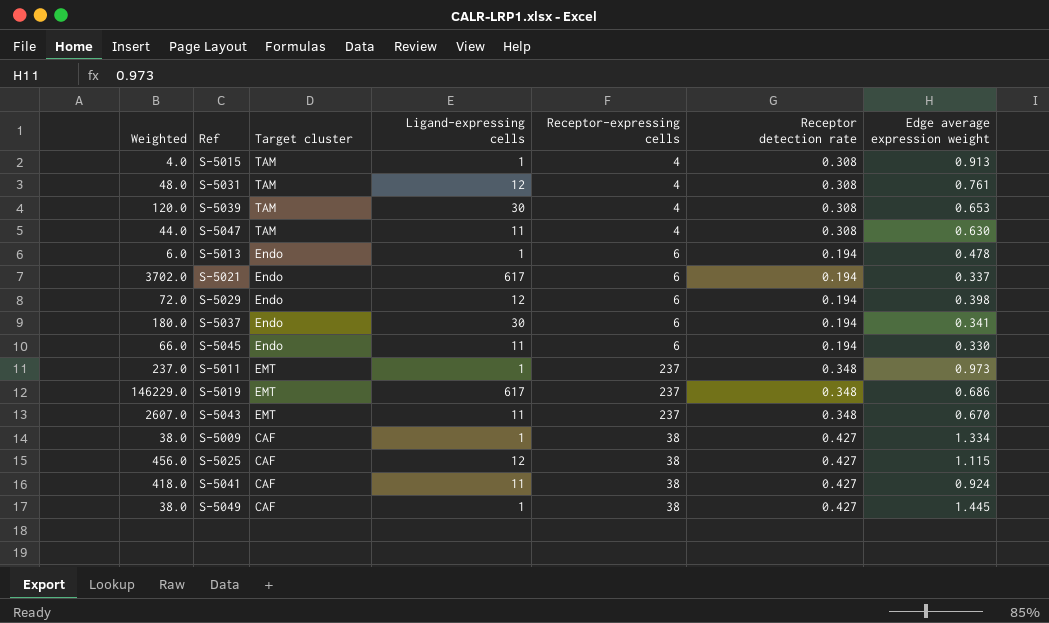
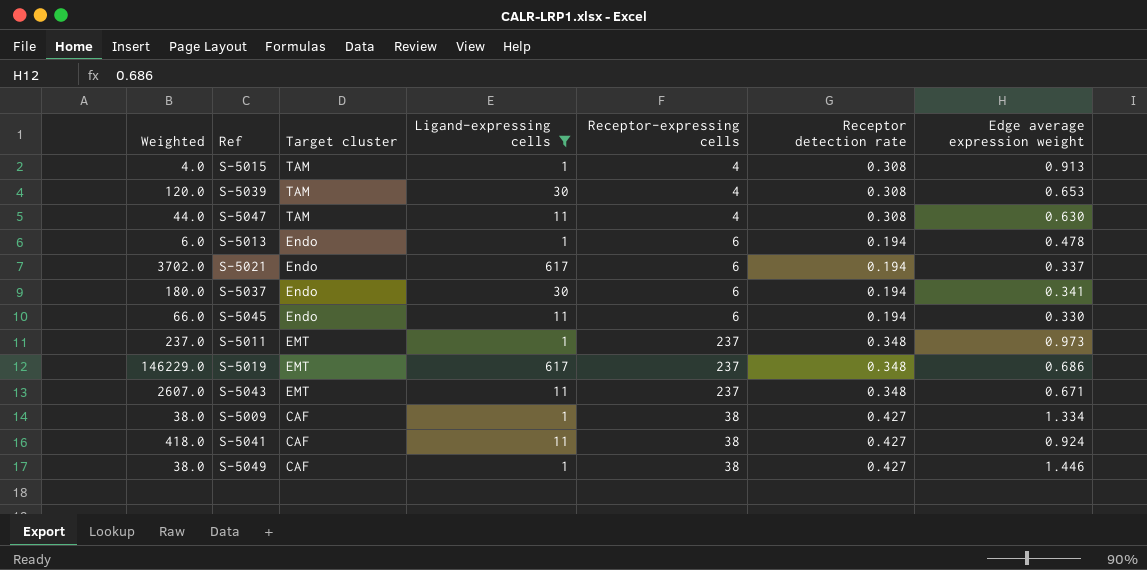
filter: none -> Ligand-expressing cells != 12
S-5043 | Edge average expression weight: 0.670 -> 0.671
S-5049 | Edge average expression weight: 1.445 -> 1.446

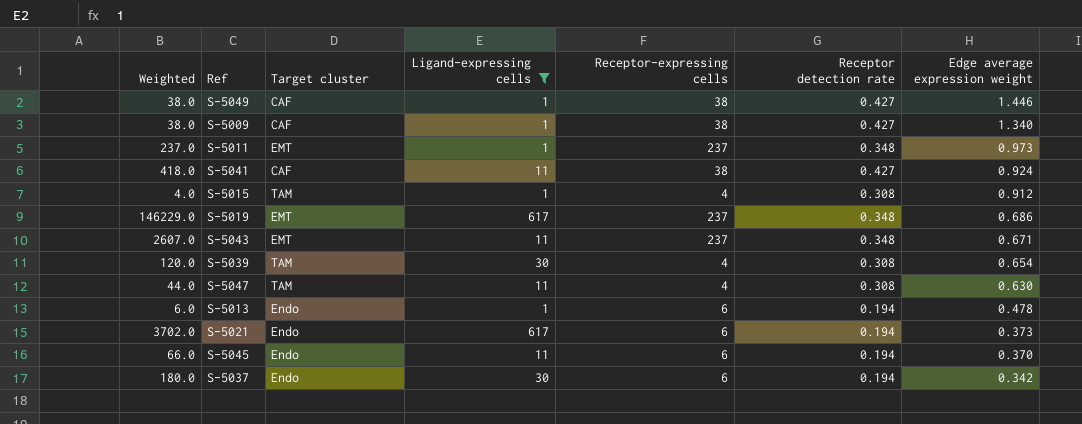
row order: Target cluster descending -> Edge average expression weight descending
S-5009 | Edge average expression weight: 1.334 -> 1.340
S-5015 | Edge average expression weight: 0.913 -> 0.912
S-5039 | Edge average expression weight: 0.653 -> 0.654
S-5021 | Edge average expression weight: 0.337 -> 0.373
S-5045 | Edge average expression weight: 0.330 -> 0.370
S-5037 | Edge average expression weight: 0.341 -> 0.342

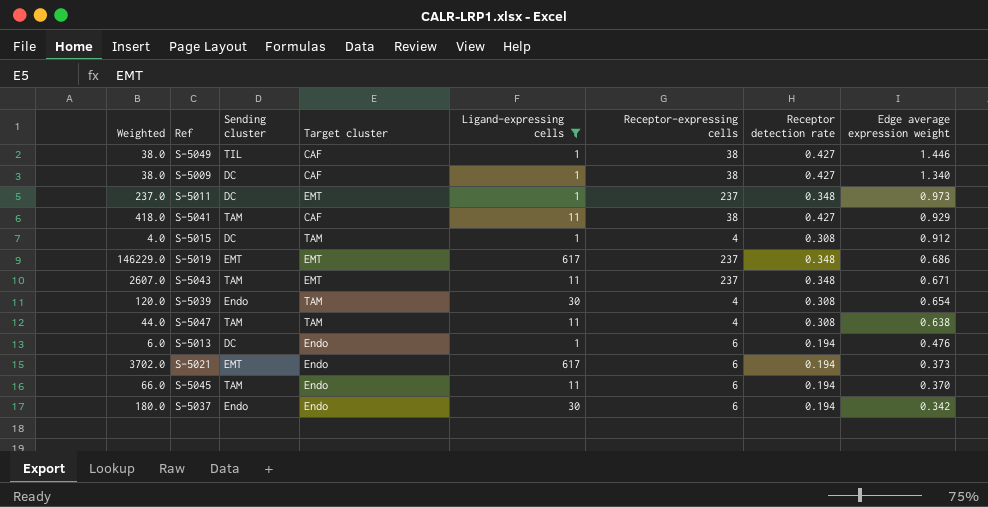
column Sending cluster | position: none -> 3
S-5041 | Edge average expression weight: 0.924 -> 0.929
S-5047 | Edge average expression weight: 0.630 -> 0.638
S-5013 | Edge average expression weight: 0.478 -> 0.476

